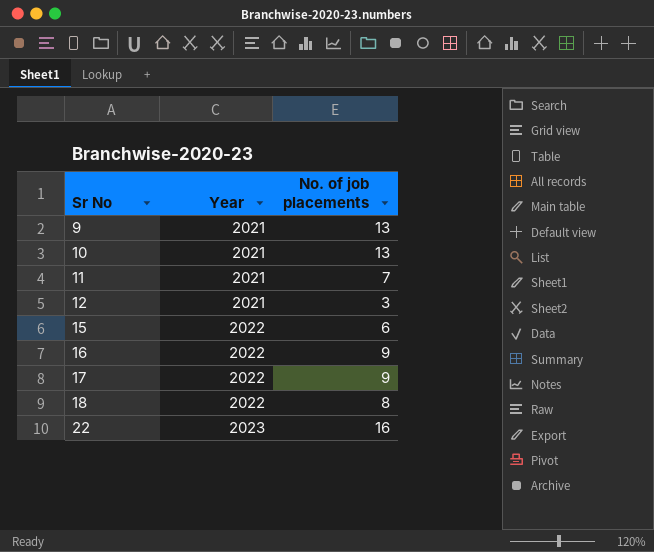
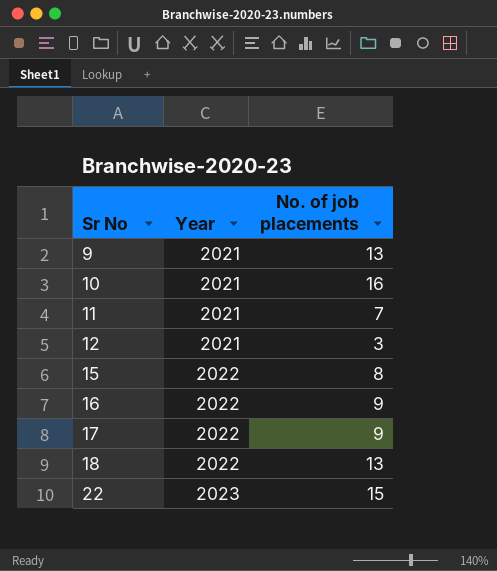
10 | No. of job placements: 13 -> 16
15 | No. of job placements: 6 -> 8
18 | No. of job placements: 8 -> 13
22 | No. of job placements: 16 -> 15

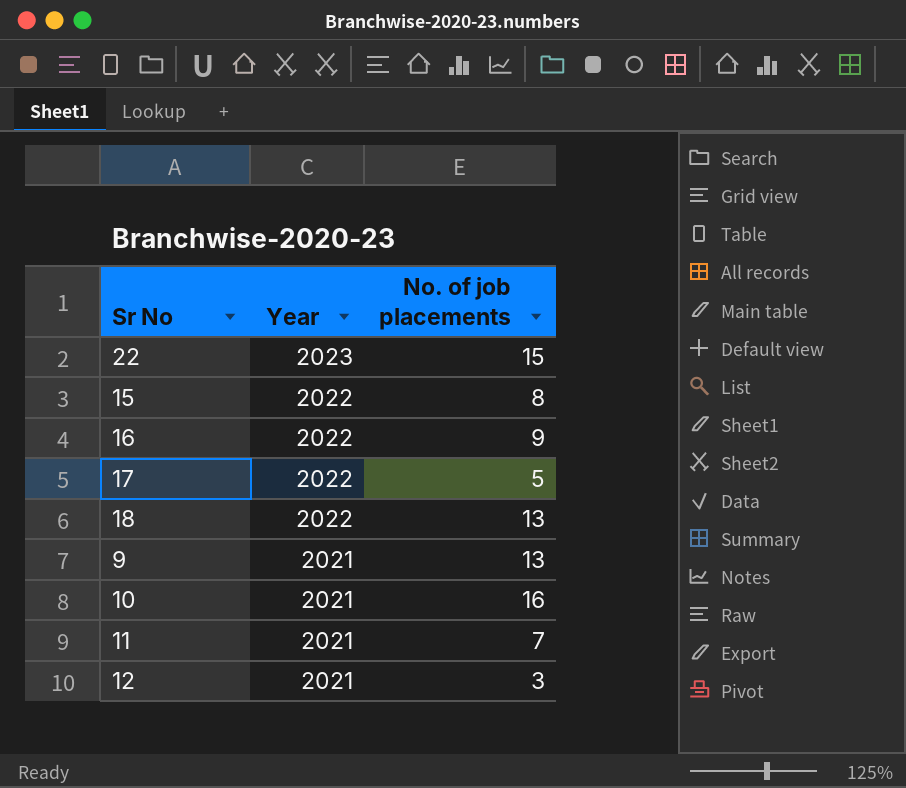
row order: Sr No ascending -> Year descending
17 | No. of job placements: 9 -> 5

